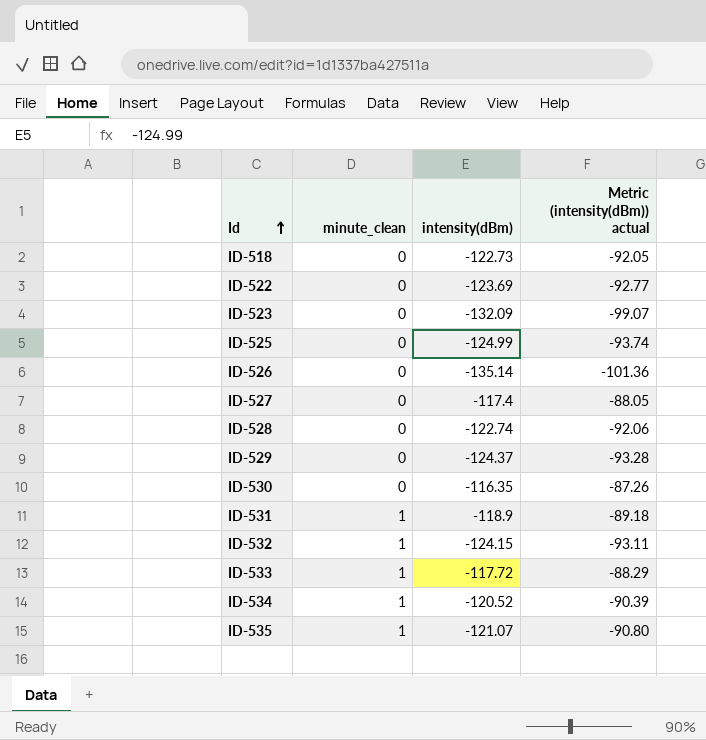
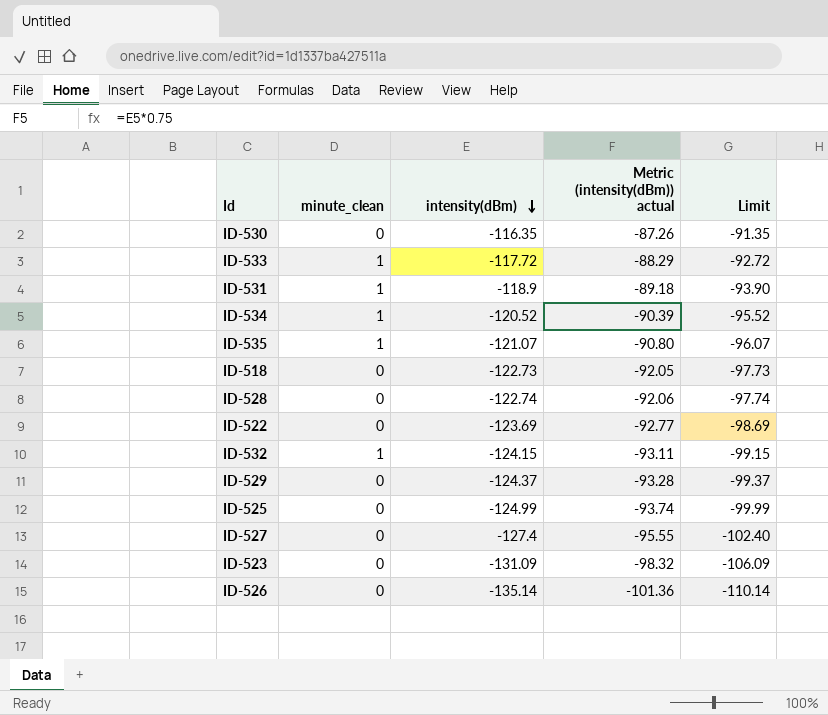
row order: Id ascending -> intensity(dBm) descending
column Limit | formula: none -> [intensity(dBm)] + 25
ID-527 | intensity(dBm): -117.4 -> -127.4
ID-527 | Metric (intensity(dBm)) actual: -88.05 -> -95.55
ID-523 | intensity(dBm): -132.09 -> -131.09
ID-523 | Metric (intensity(dBm)) actual: -99.07 -> -98.32

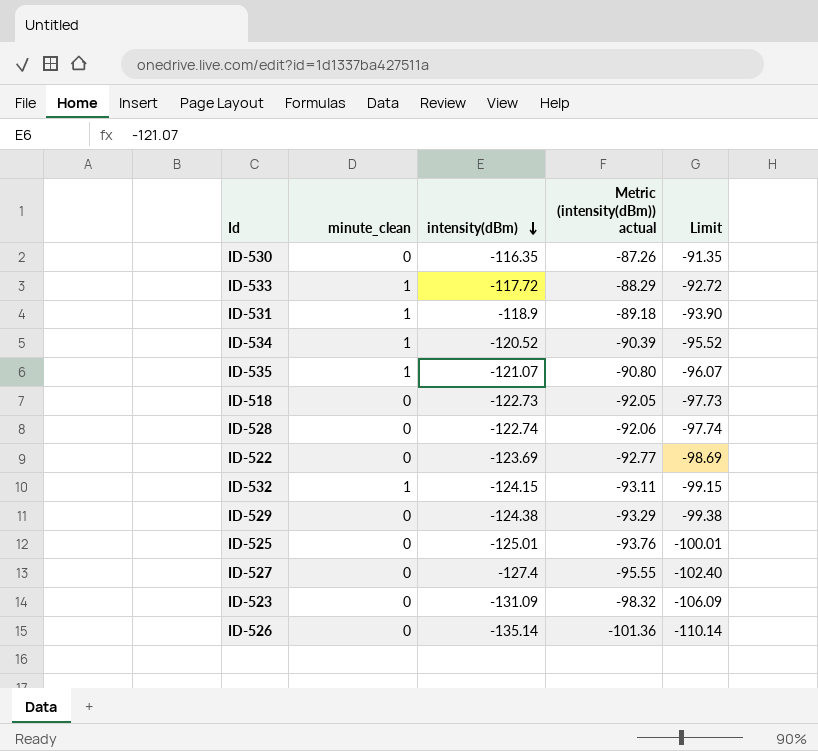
ID-529 | intensity(dBm): -124.37 -> -124.38
ID-529 | Metric (intensity(dBm)) actual: -93.28 -> -93.29
ID-529 | Limit: -99.37 -> -99.38
ID-525 | intensity(dBm): -124.99 -> -125.01
ID-525 | Metric (intensity(dBm)) actual: -93.74 -> -93.76
ID-525 | Limit: -99.99 -> -100.01

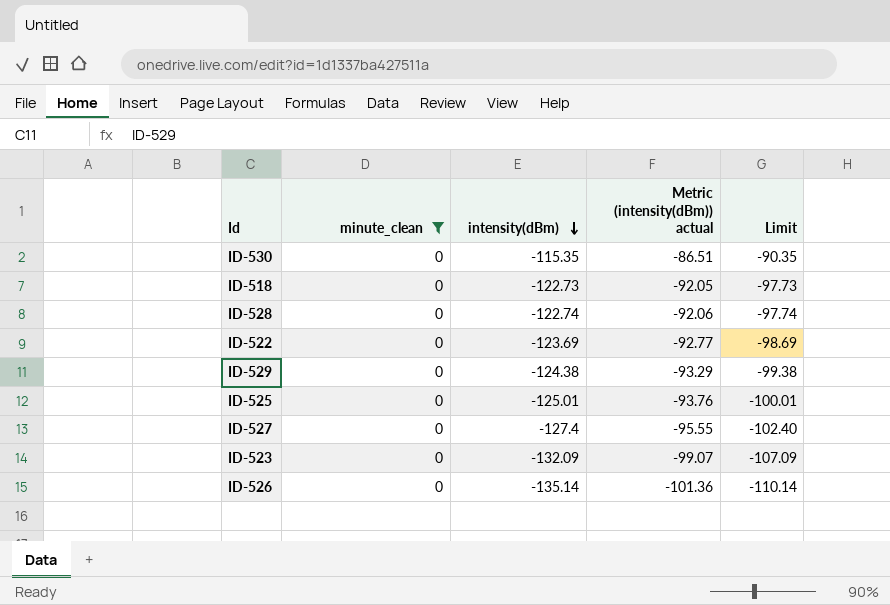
filter: none -> minute_clean = 0
ID-530 | intensity(dBm): -116.35 -> -115.35
ID-530 | Metric (intensity(dBm)) actual: -87.26 -> -86.51
ID-530 | Limit: -91.35 -> -90.35
ID-523 | intensity(dBm): -131.09 -> -132.09
ID-523 | Metric (intensity(dBm)) actual: -98.32 -> -99.07
ID-523 | Limit: -106.09 -> -107.09

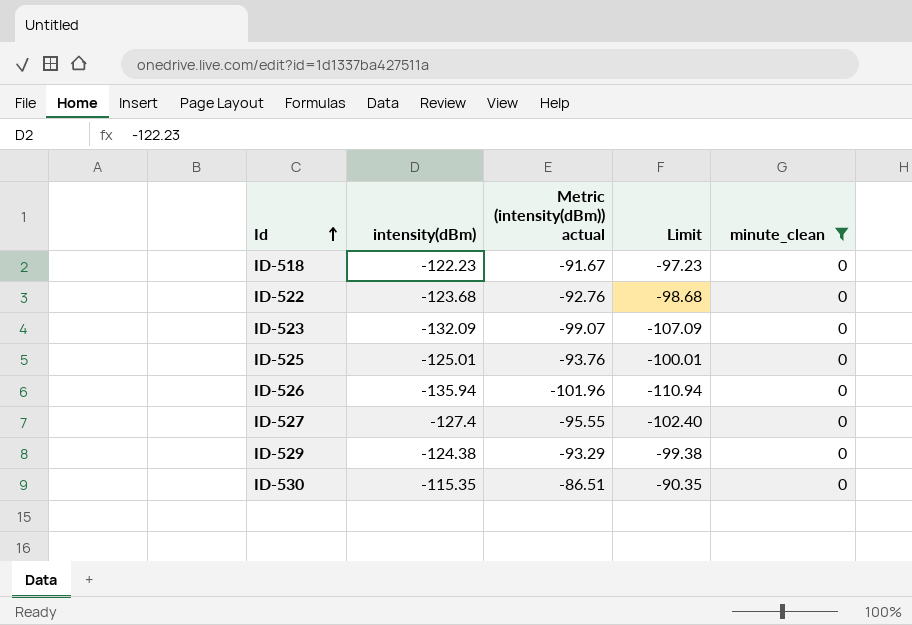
row order: intensity(dBm) descending -> Id ascending
column minute_clean | position: 2 -> 5
row ID-528: 0 | -122.74 | -92.06 | -97.74 -> none
ID-518 | intensity(dBm): -122.73 -> -122.23
ID-518 | Metric (intensity(dBm)) actual: -92.05 -> -91.67
ID-518 | Limit: -97.73 -> -97.23
ID-522 | intensity(dBm): -123.69 -> -123.68
ID-522 | Metric (intensity(dBm)) actual: -92.77 -> -92.76
ID-522 | Limit: -98.69 -> -98.68
ID-526 | intensity(dBm): -135.14 -> -135.94
ID-526 | Metric (intensity(dBm)) actual: -101.36 -> -101.96
ID-526 | Limit: -110.14 -> -110.94

